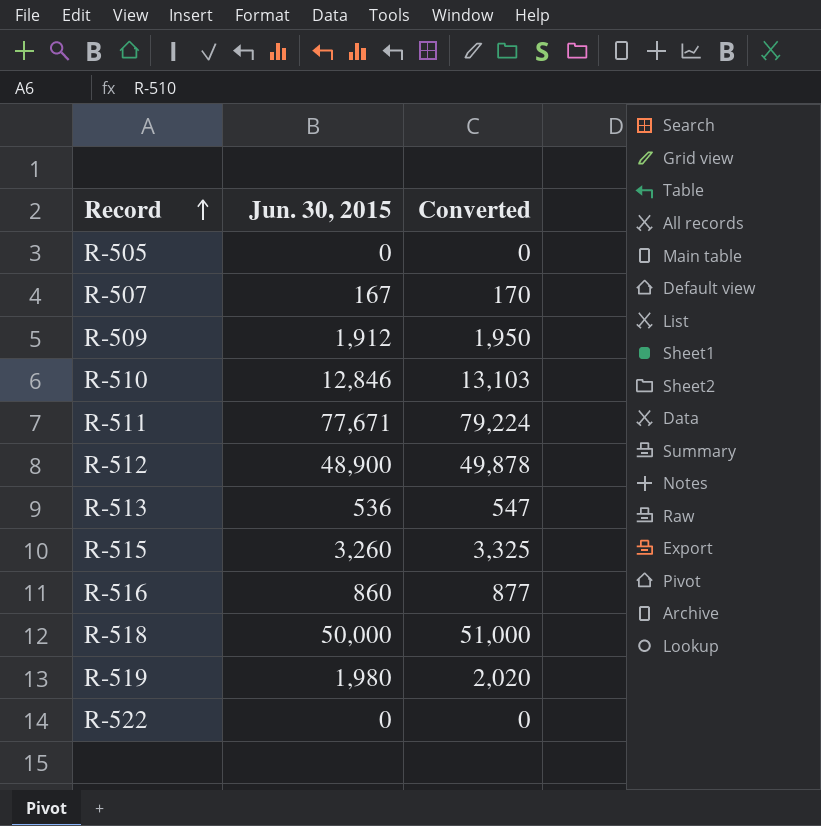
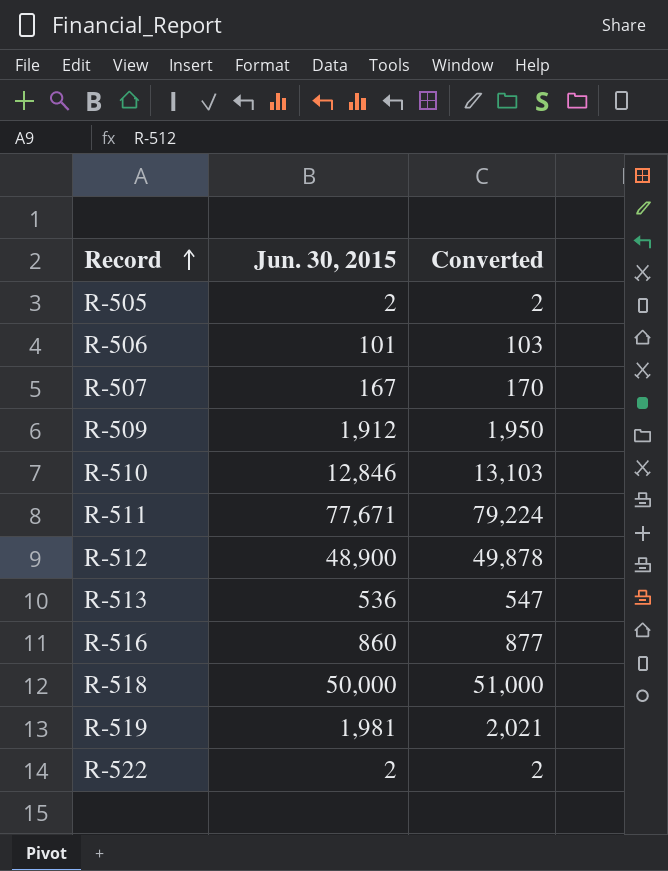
row R-515: 3,260 | 3,325 -> none
R-505 | Jun. 30, 2015: 0 -> 2
R-505 | Converted: 0 -> 2
row R-506: none -> 101 | 103
R-519 | Jun. 30, 2015: 1,980 -> 1,981
R-519 | Converted: 2,020 -> 2,021
R-522 | Jun. 30, 2015: 0 -> 2
R-522 | Converted: 0 -> 2

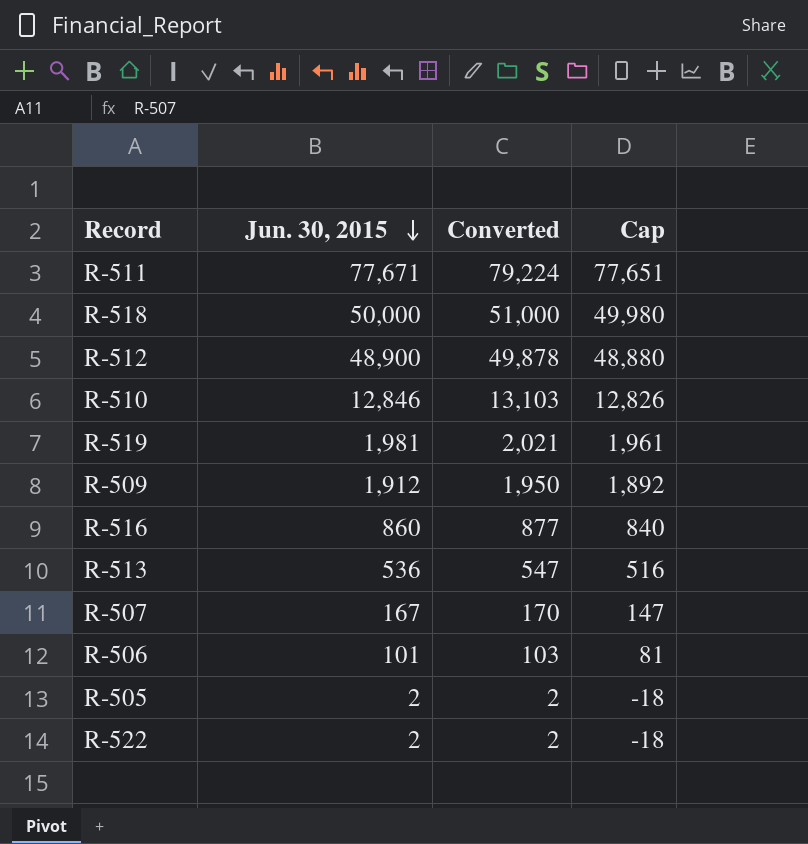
row order: Record ascending -> Jun. 30, 2015 descending
column Cap | formula: none -> [Jun. 30, 2015] - 20

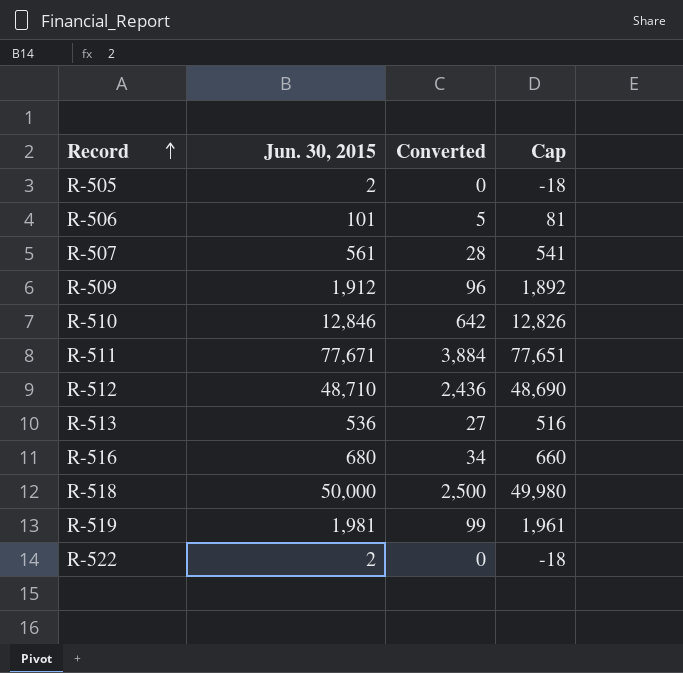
row order: Jun. 30, 2015 descending -> Record ascending
column Converted | formula: [Jun. 30, 2015] * 1.02 -> [Jun. 30, 2015] * 0.05
R-507 | Jun. 30, 2015: 167 -> 561
R-507 | Cap: 147 -> 541
R-512 | Jun. 30, 2015: 48,900 -> 48,710
R-512 | Cap: 48,880 -> 48,690
R-516 | Jun. 30, 2015: 860 -> 680
R-516 | Cap: 840 -> 660

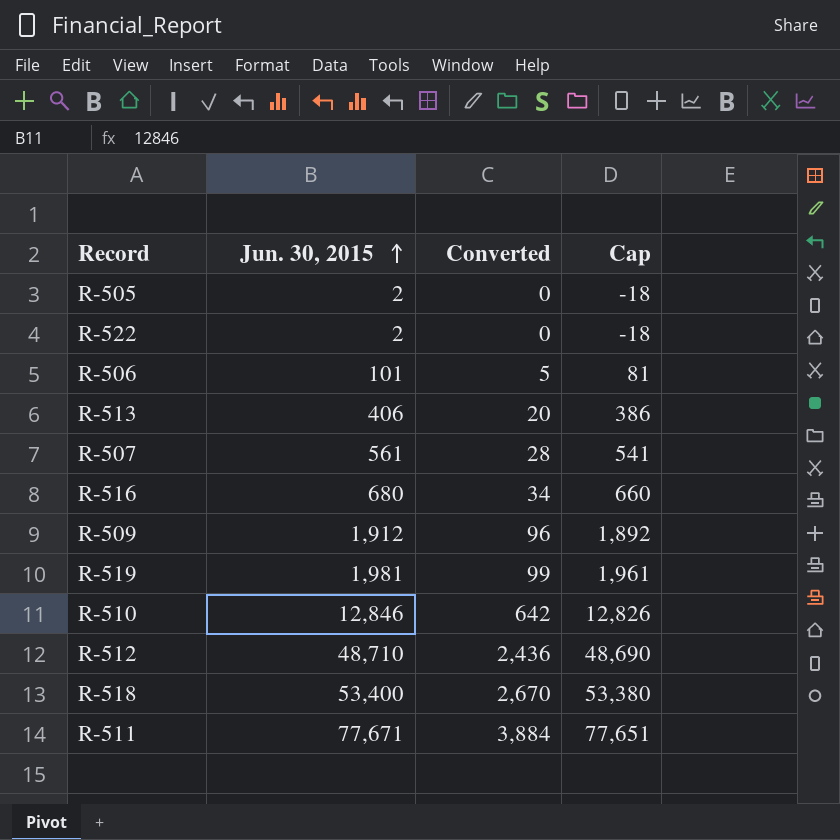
row order: Record ascending -> Jun. 30, 2015 ascending
R-513 | Jun. 30, 2015: 536 -> 406
R-513 | Converted: 27 -> 20
R-513 | Cap: 516 -> 386
R-518 | Jun. 30, 2015: 50,000 -> 53,400
R-518 | Converted: 2,500 -> 2,670
R-518 | Cap: 49,980 -> 53,380

